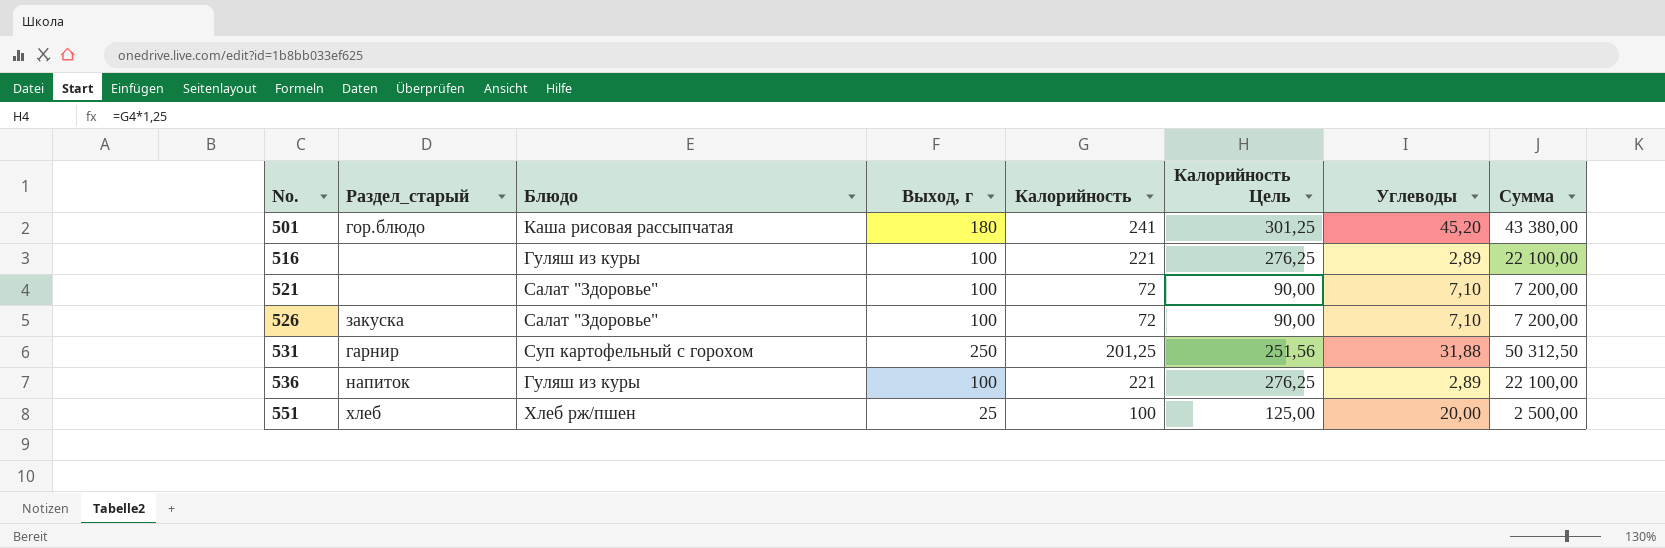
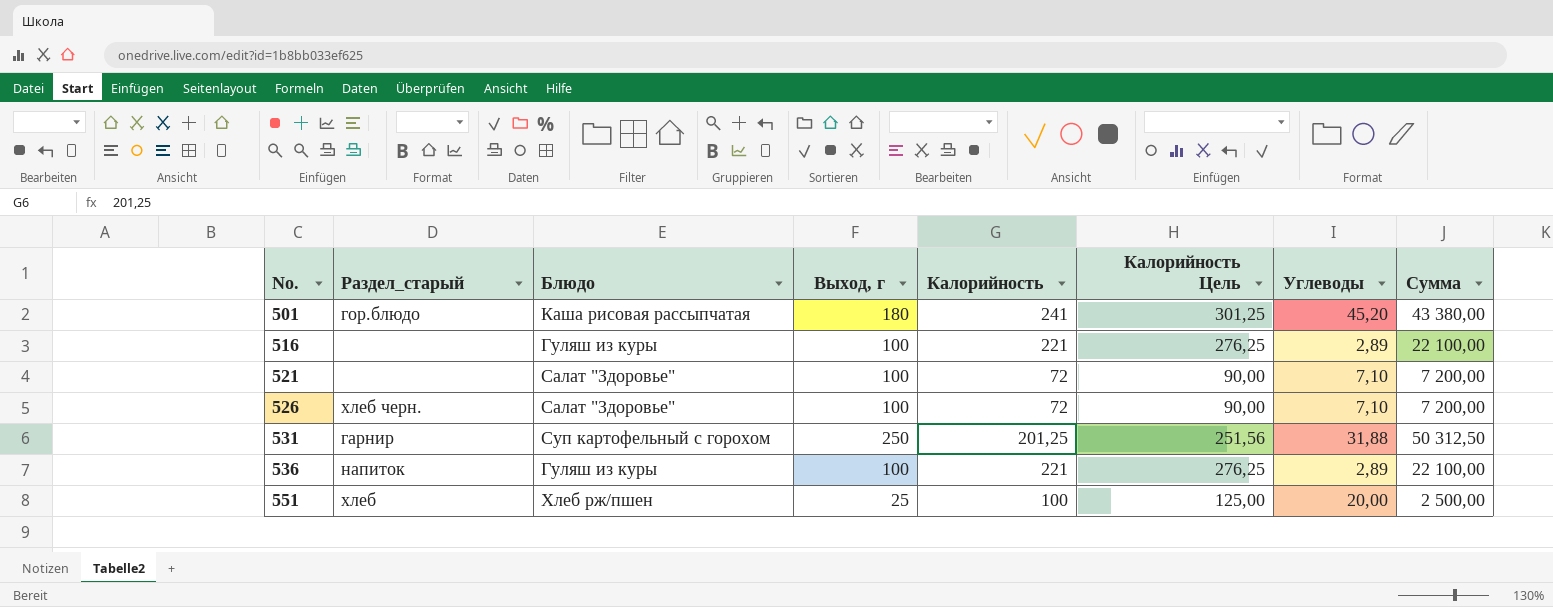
526 | Раздел_старый: закуска -> хлеб черн.

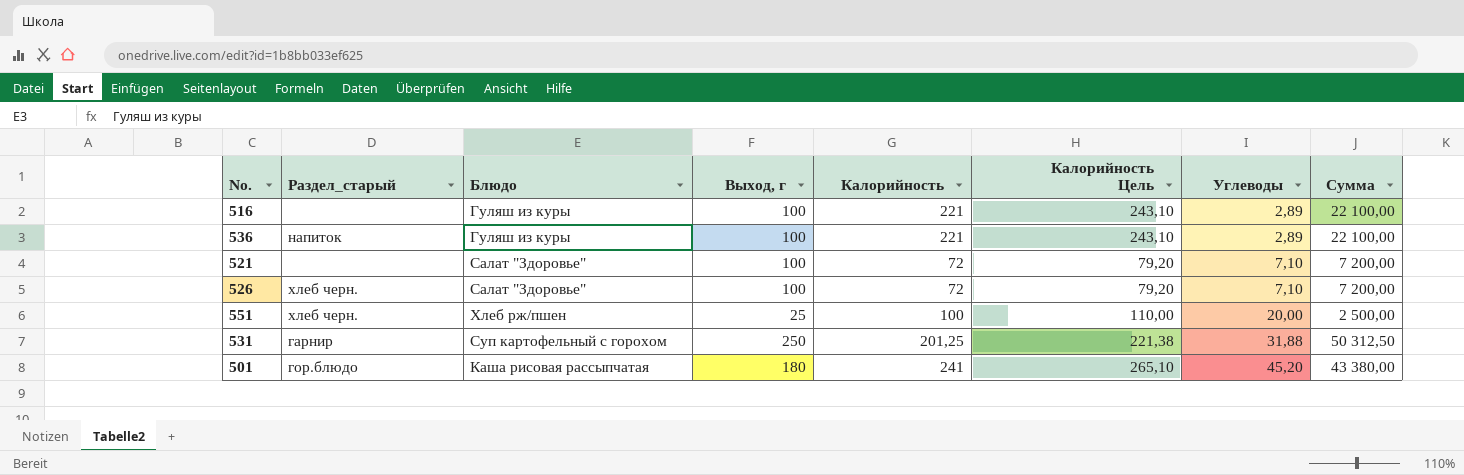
row order: No. ascending -> Углеводы ascending
column Калорийность Цель | formula: [Калорийность] * 1,25 -> [Калорийность] * 1,1
551 | Раздел_старый: хлеб -> хлеб черн.

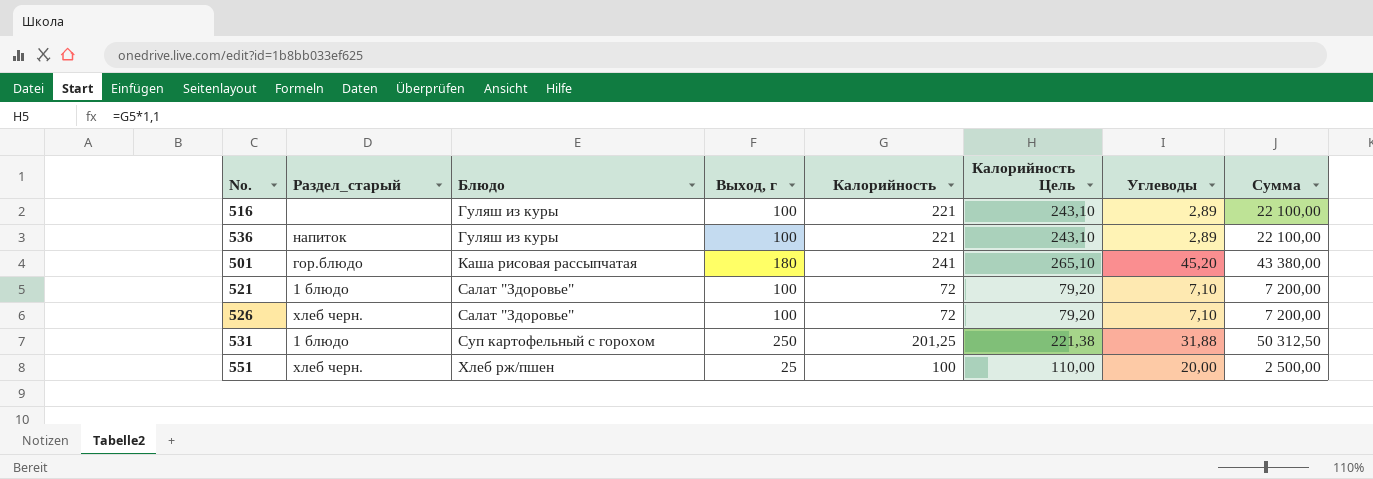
row order: Углеводы ascending -> Блюдо ascending
521 | Раздел_старый: none -> 1 блюдо
531 | Раздел_старый: гарнир -> 1 блюдо

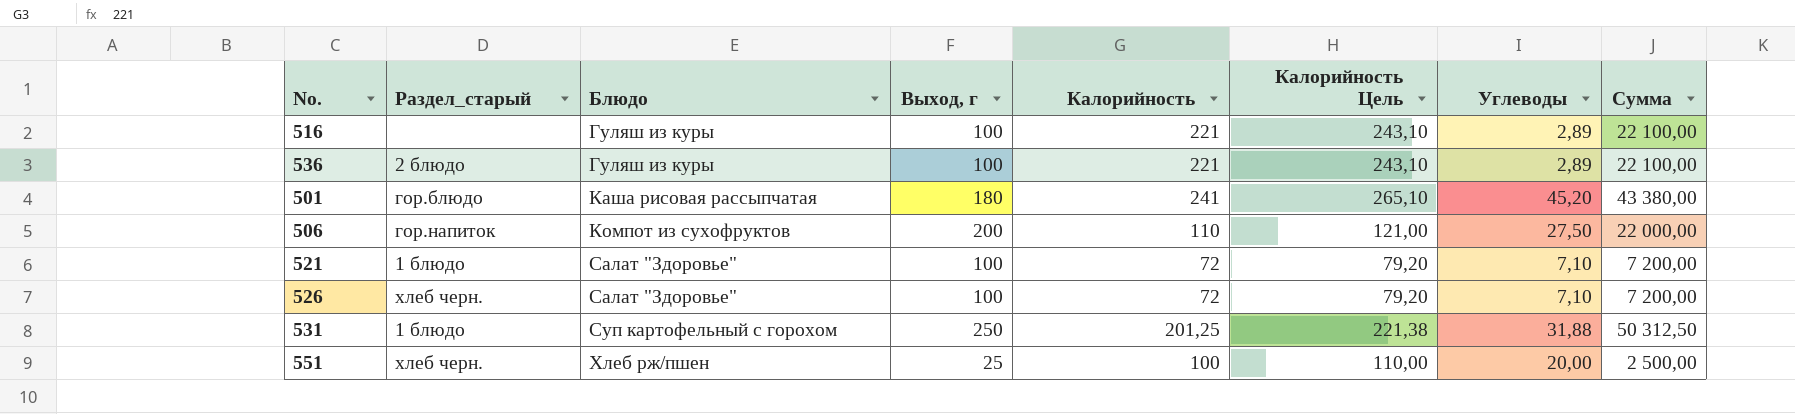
536 | Раздел_старый: напиток -> 2 блюдо
row 506: none -> гор.напиток | Компот из сухофруктов | 200 | 110 | 121,00 | 27,50 | 22 000,00

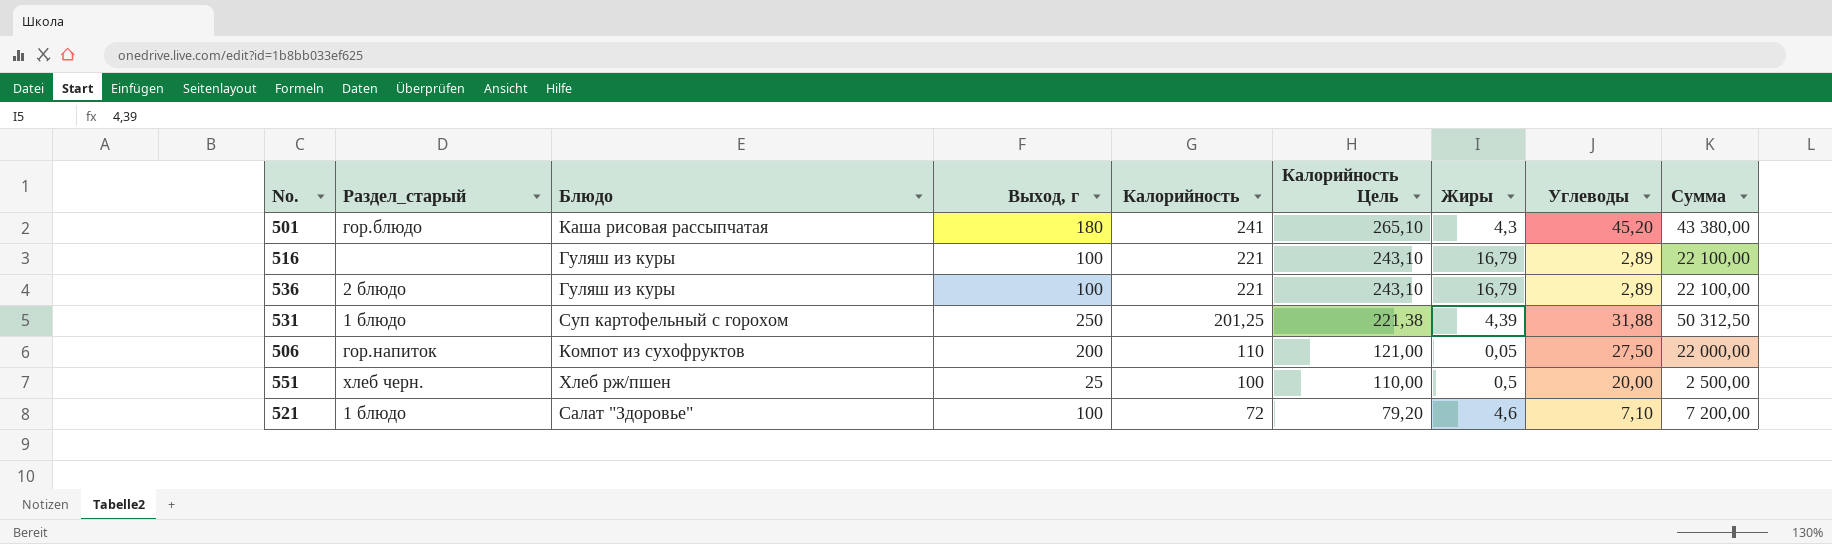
row order: Блюдо ascending -> Калорийность descending
column Жиры | position: none -> 7
row 526: хлеб черн. | Салат "Здоровье" | 100 | 72 | 79,20 | 7,10 | 7 200,00 -> none

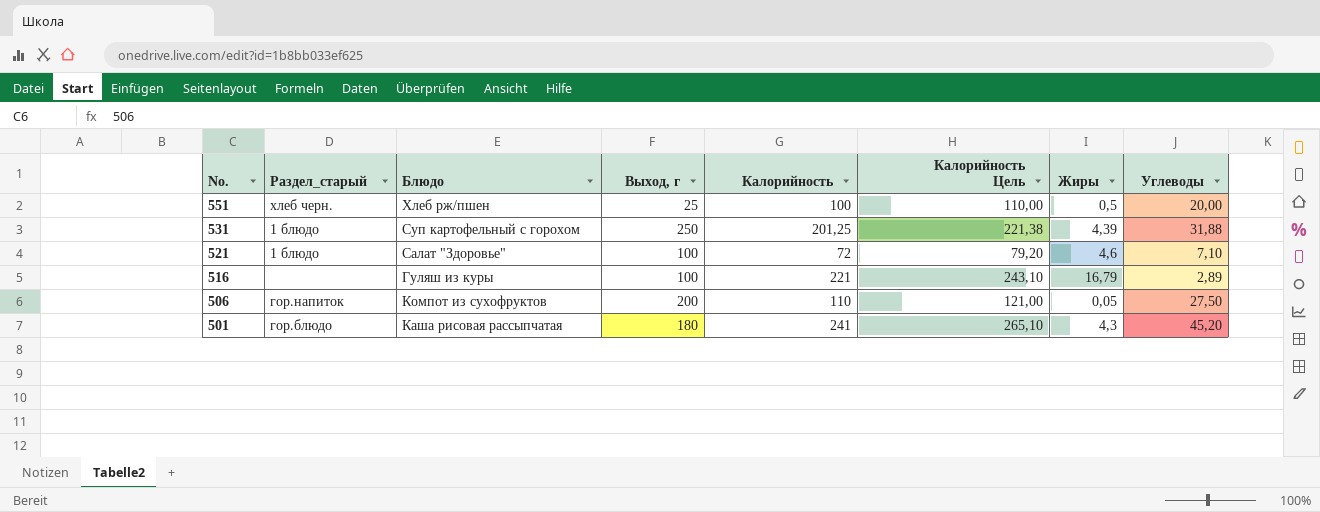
row order: Калорийность descending -> No. descending
column Сумма | formula: [Выход, г] * [Калорийность] -> none
row 536: 2 блюдо | Гуляш из куры | 100 | 221 | 243,10 | 16,79 | 2,89 | 22 100,00 -> none

